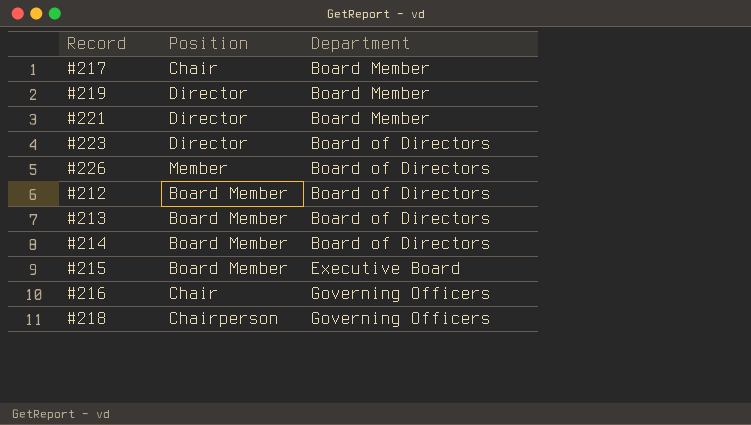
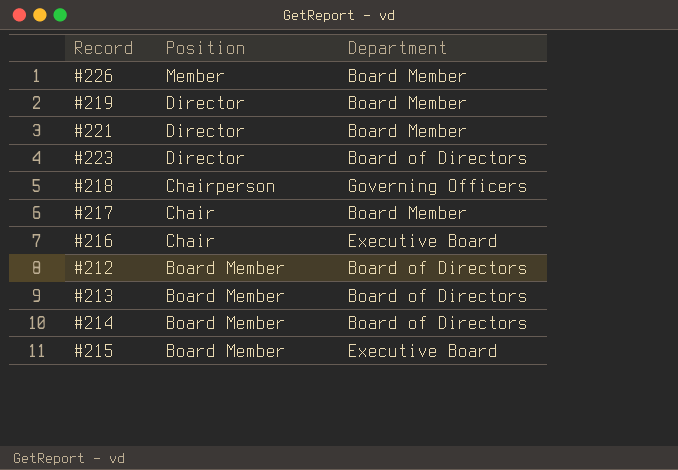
row order: Department ascending -> Position descending
#226 | Department: Board of Directors -> Board Member
#216 | Department: Governing Officers -> Executive Board

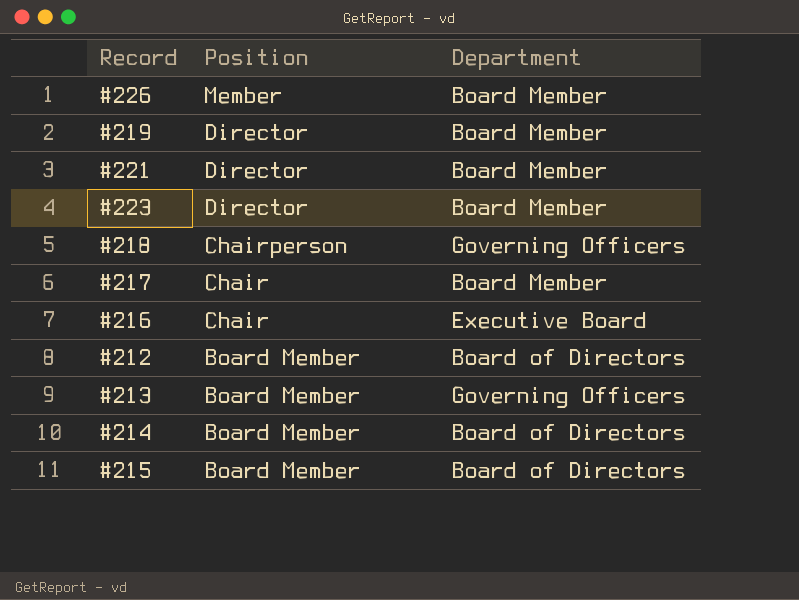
#223 | Department: Board of Directors -> Board Member
#213 | Department: Board of Directors -> Governing Officers
#215 | Department: Executive Board -> Board of Directors

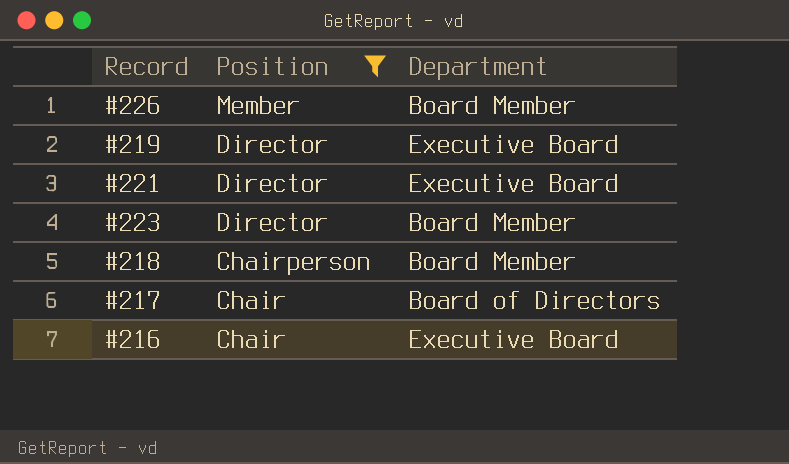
filter: none -> Position != Board Member
#219 | Department: Board Member -> Executive Board
#221 | Department: Board Member -> Executive Board
#218 | Department: Governing Officers -> Board Member
#217 | Department: Board Member -> Board of Directors

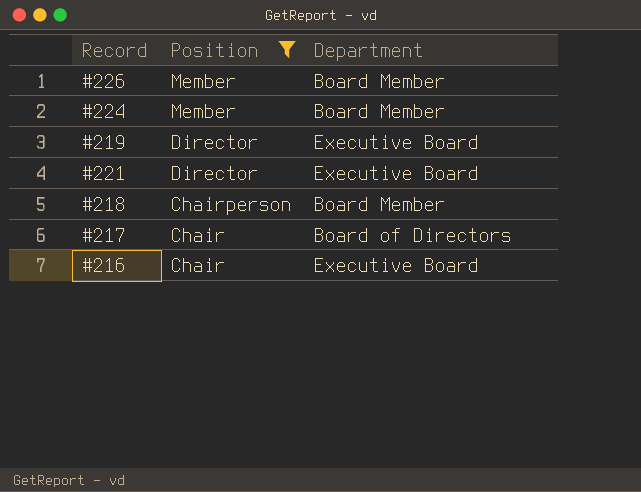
row #223: Director | Board Member -> none
row #224: none -> Member | Board Member

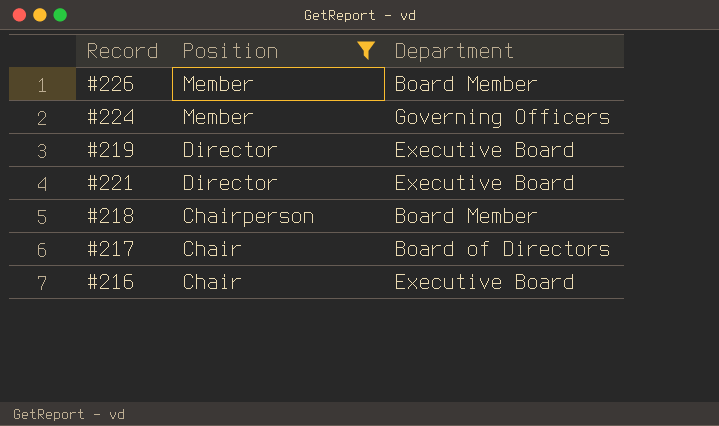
#224 | Department: Board Member -> Governing Officers

